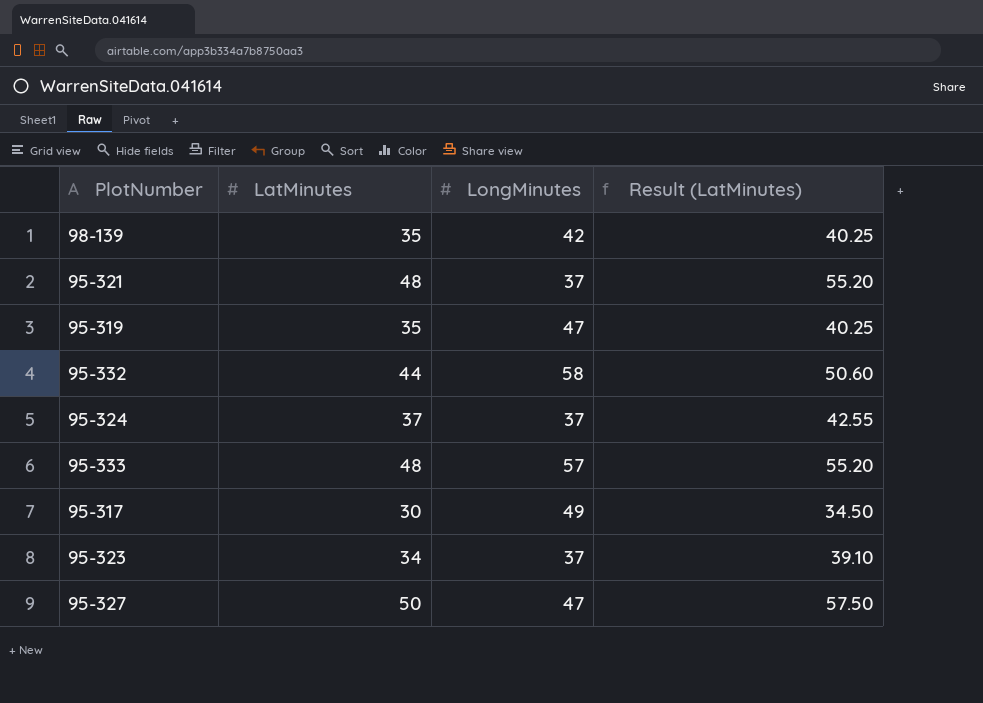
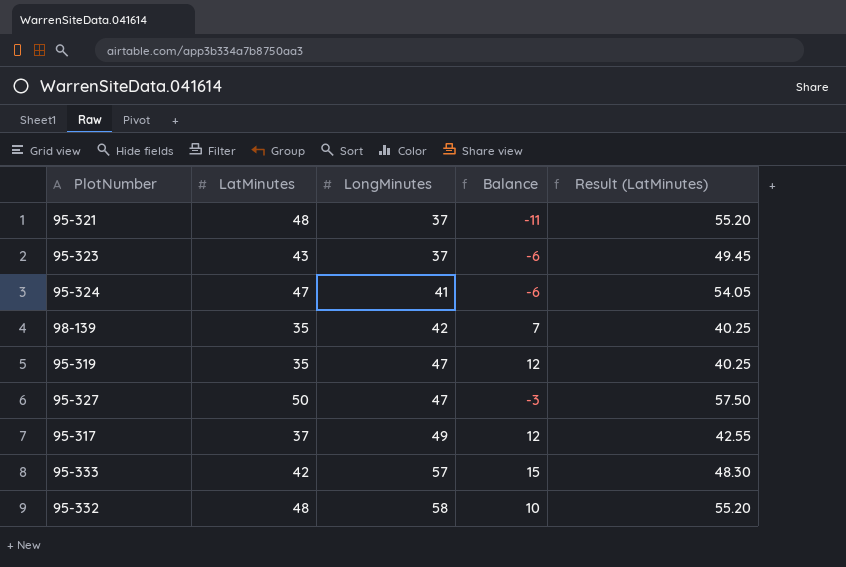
row order: none -> LongMinutes ascending
column Balance | formula: none -> [LongMinutes] - [LatMinutes]
95-323 | LatMinutes: 34 -> 43
95-323 | Result (LatMinutes): 39.10 -> 49.45
95-324 | LatMinutes: 37 -> 47
95-324 | LongMinutes: 37 -> 41
95-324 | Result (LatMinutes): 42.55 -> 54.05
95-317 | LatMinutes: 30 -> 37
95-317 | Result (LatMinutes): 34.50 -> 42.55
95-333 | LatMinutes: 48 -> 42
95-333 | Result (LatMinutes): 55.20 -> 48.30
95-332 | LatMinutes: 44 -> 48
95-332 | Result (LatMinutes): 50.60 -> 55.20

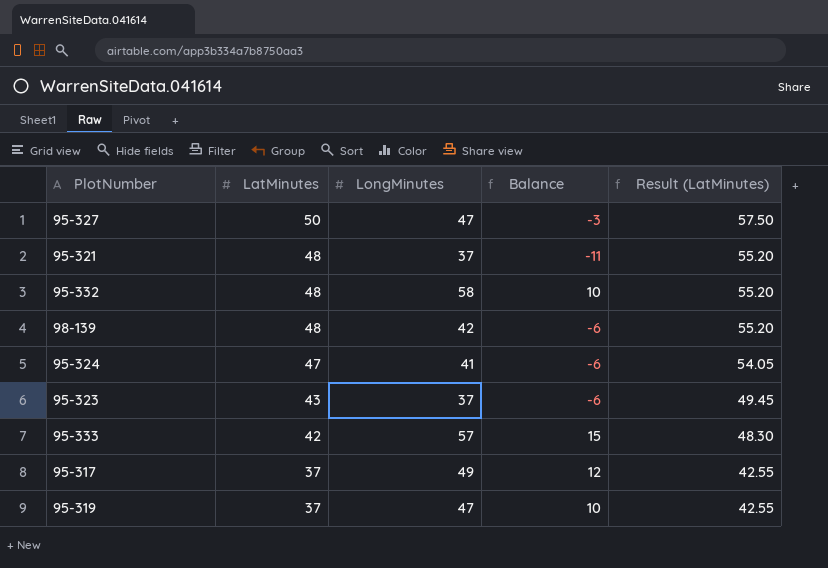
row order: LongMinutes ascending -> LatMinutes descending
98-139 | LatMinutes: 35 -> 48
98-139 | Balance: 7 -> -6
98-139 | Result (LatMinutes): 40.25 -> 55.20
95-319 | LatMinutes: 35 -> 37
95-319 | Balance: 12 -> 10
95-319 | Result (LatMinutes): 40.25 -> 42.55

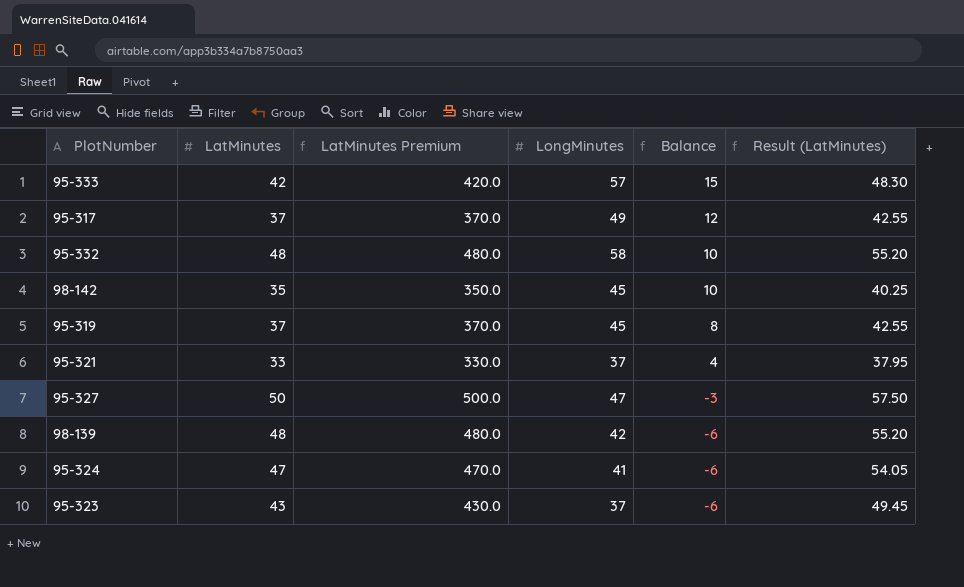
row order: LatMinutes descending -> Balance descending
column LatMinutes Premium | formula: none -> [LatMinutes] * 10
row 98-142: none -> 35 | 350.0 | 45 | 10 | 40.25
95-319 | LongMinutes: 47 -> 45
95-319 | Balance: 10 -> 8
95-321 | LatMinutes: 48 -> 33
95-321 | Balance: -11 -> 4
95-321 | Result (LatMinutes): 55.20 -> 37.95

